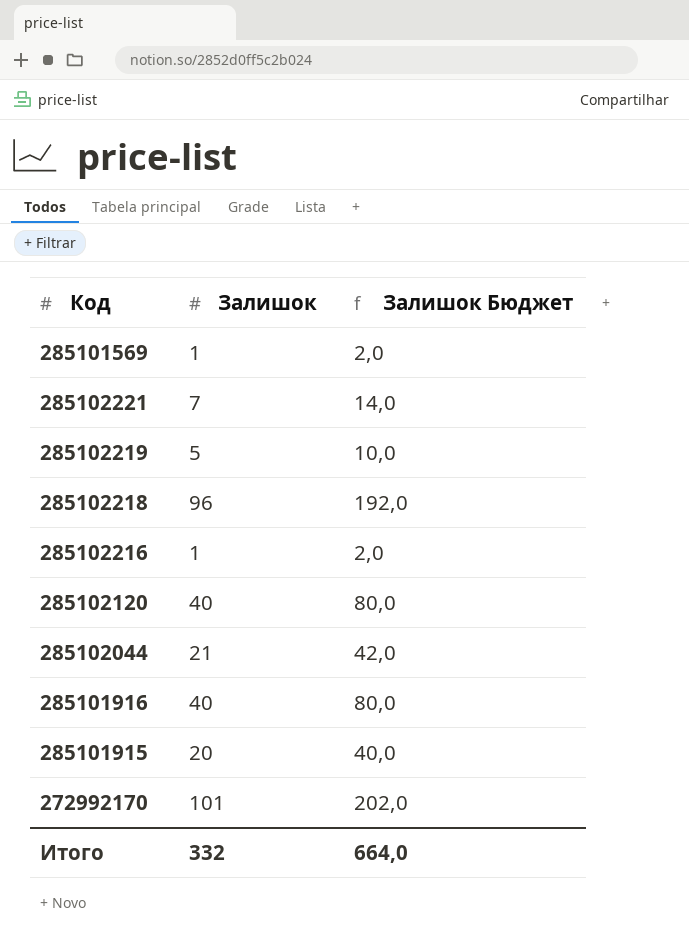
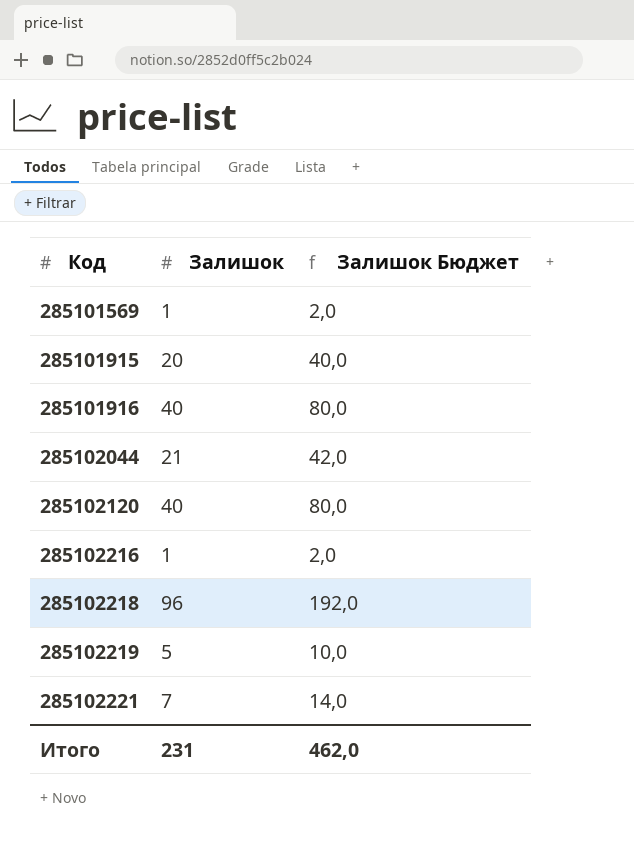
row order: none -> Код ascending
row 272992170: 101 | 202,0 -> none
Итого | Залишок: 332 -> 231
Итого | Залишок Бюджет: 664,0 -> 462,0

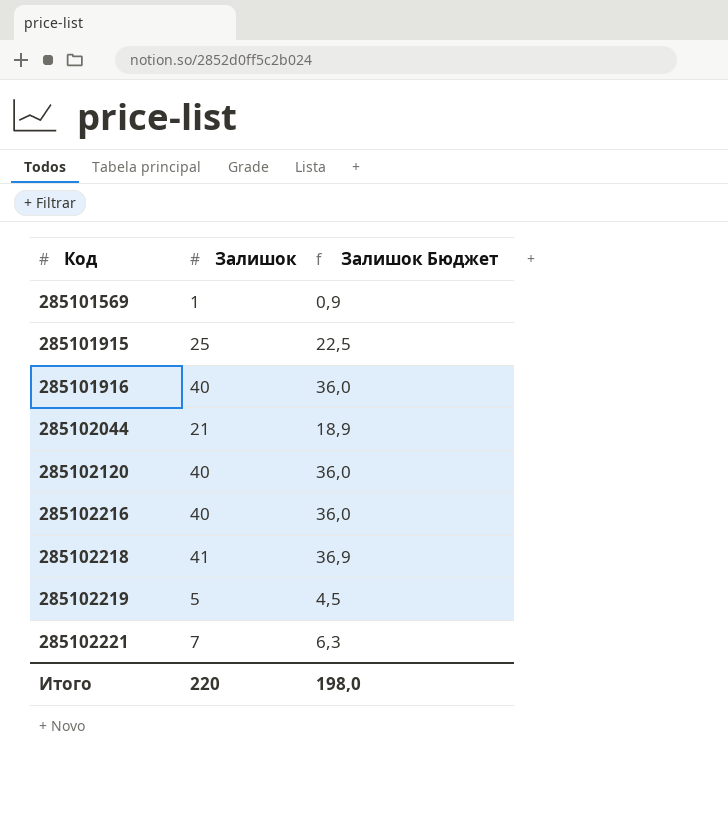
column Залишок Бюджет | formula: [Залишок] * 2 -> [Залишок] * 0,9
285101915 | Залишок: 20 -> 25
285102216 | Залишок: 1 -> 40
285102218 | Залишок: 96 -> 41
Итого | Залишок: 231 -> 220
Итого | Залишок Бюджет: 462,0 -> 198,0

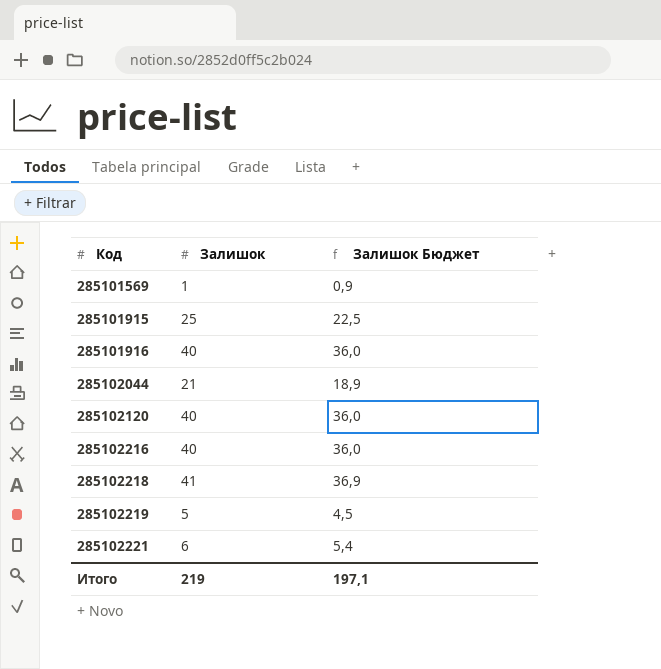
285102221 | Залишок: 7 -> 6
285102221 | Залишок Бюджет: 6,3 -> 5,4
Итого | Залишок: 220 -> 219
Итого | Залишок Бюджет: 198,0 -> 197,1

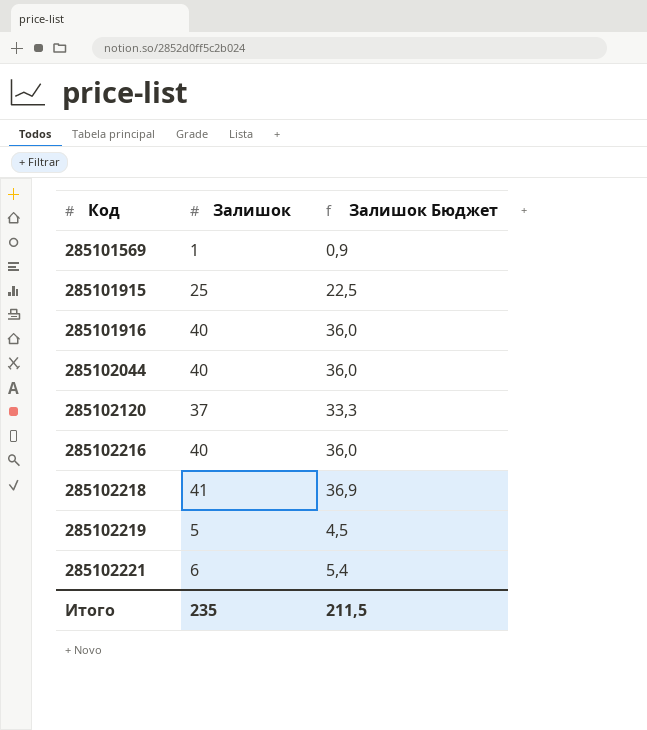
285102044 | Залишок: 21 -> 40
285102044 | Залишок Бюджет: 18,9 -> 36,0
285102120 | Залишок: 40 -> 37
285102120 | Залишок Бюджет: 36,0 -> 33,3
Итого | Залишок: 219 -> 235
Итого | Залишок Бюджет: 197,1 -> 211,5

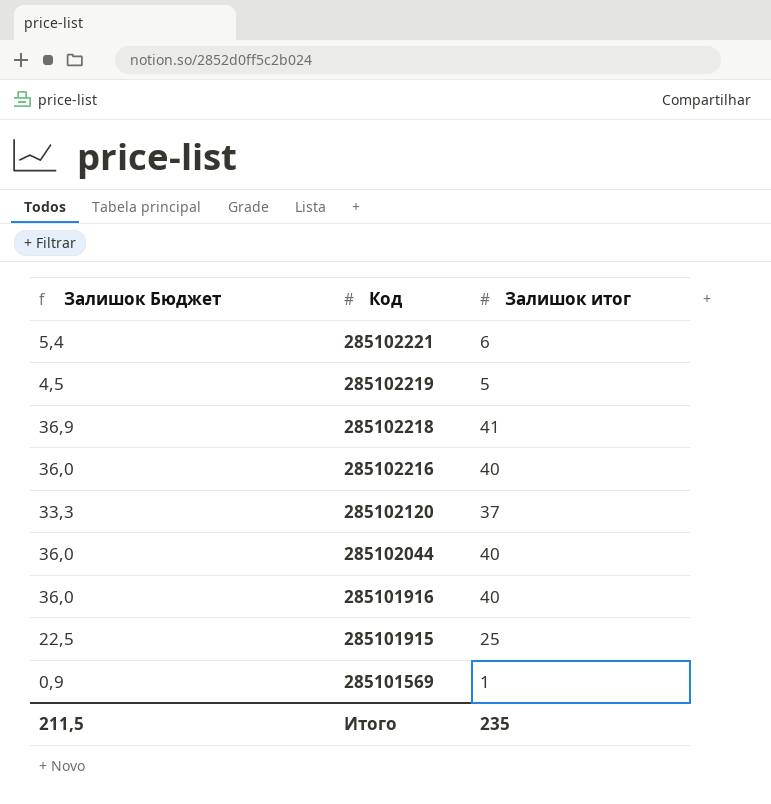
row order: Код ascending -> Код descending
column Залишок Бюджет | position: 3 -> 1
column name: Залишок -> Залишок итог

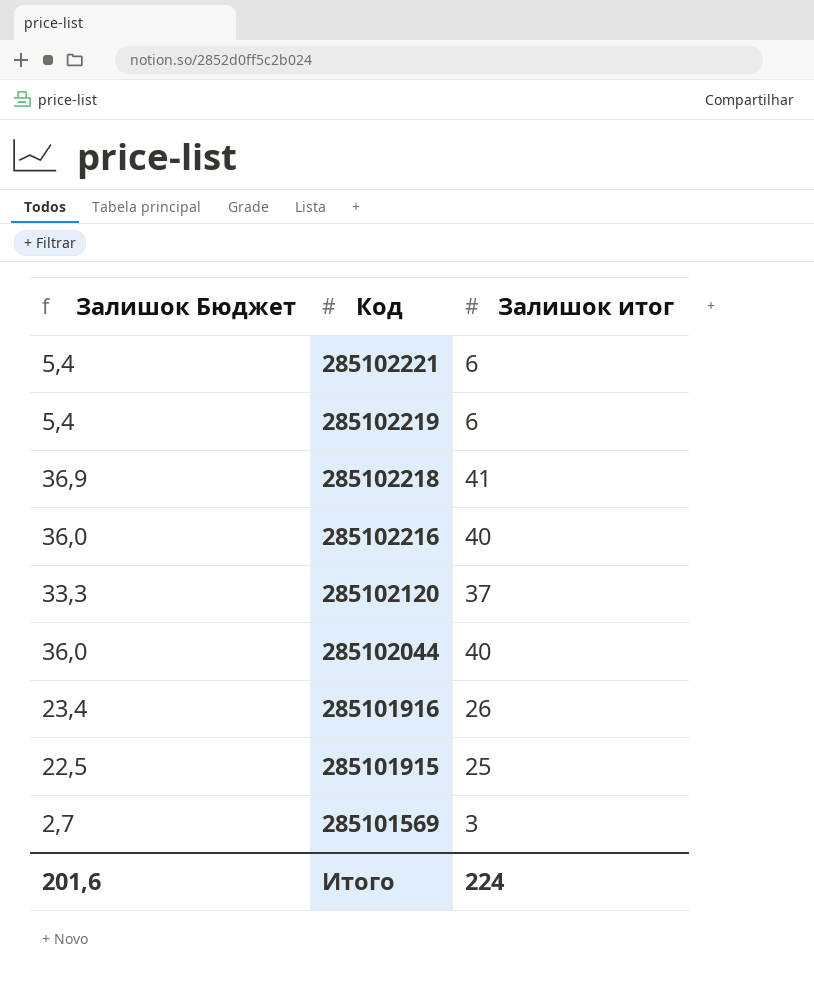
285102219 | Залишок Бюджет: 4,5 -> 5,4
285102219 | Залишок итог: 5 -> 6
285101916 | Залишок Бюджет: 36,0 -> 23,4
285101916 | Залишок итог: 40 -> 26
285101569 | Залишок Бюджет: 0,9 -> 2,7
285101569 | Залишок итог: 1 -> 3
Итого | Залишок Бюджет: 211,5 -> 201,6
Итого | Залишок итог: 235 -> 224

